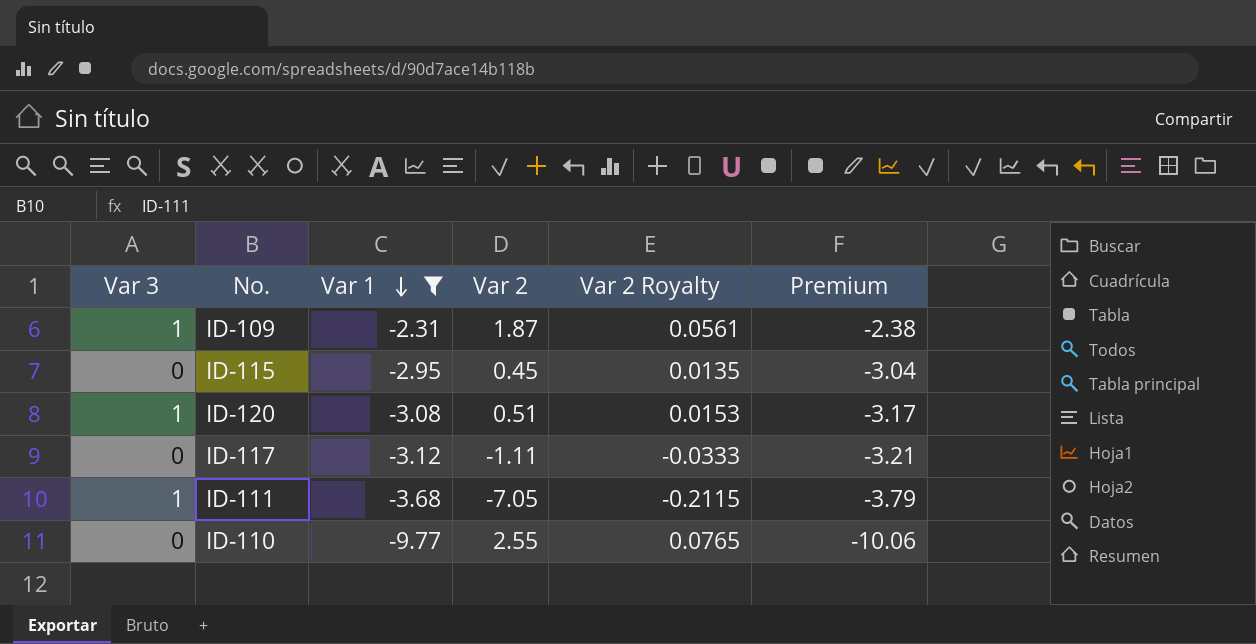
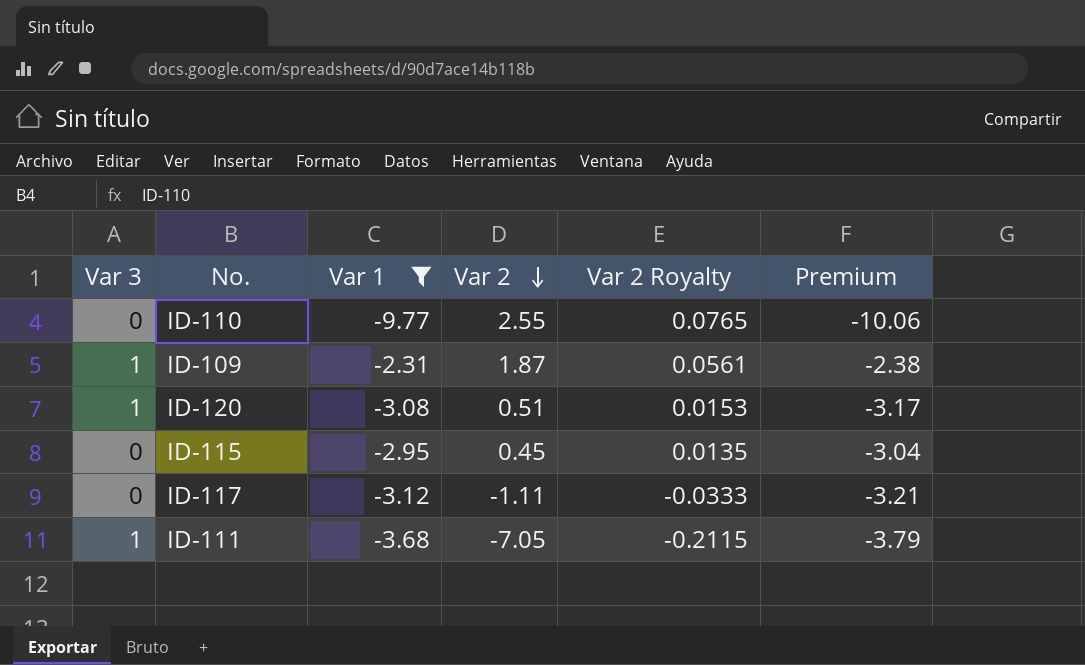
row order: Var 1 descending -> Var 2 descending

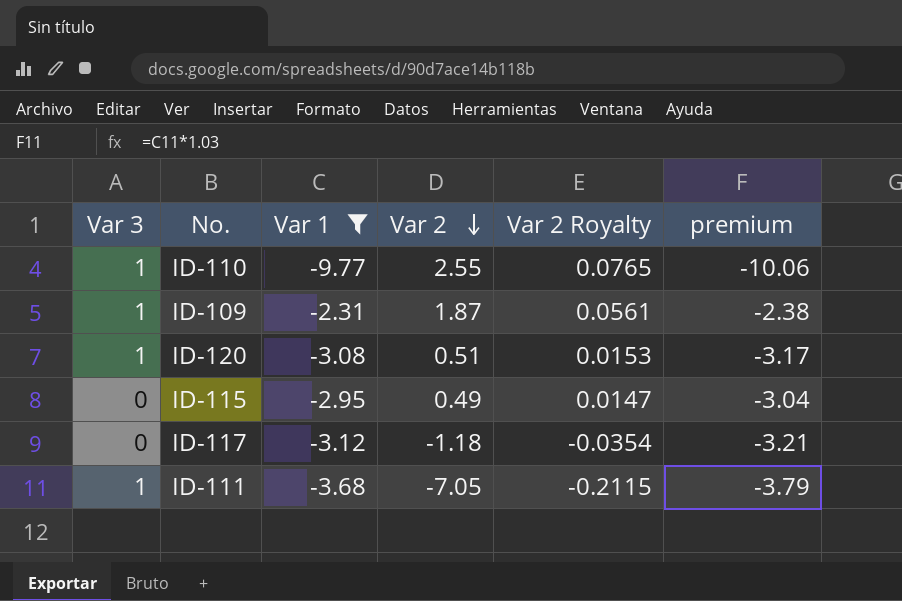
column name: Premium -> premium
ID-110 | Var 3: 0 -> 1
ID-115 | Var 2: 0.45 -> 0.49
ID-115 | Var 2 Royalty: 0.0135 -> 0.0147
ID-117 | Var 2: -1.11 -> -1.18
ID-117 | Var 2 Royalty: -0.0333 -> -0.0354

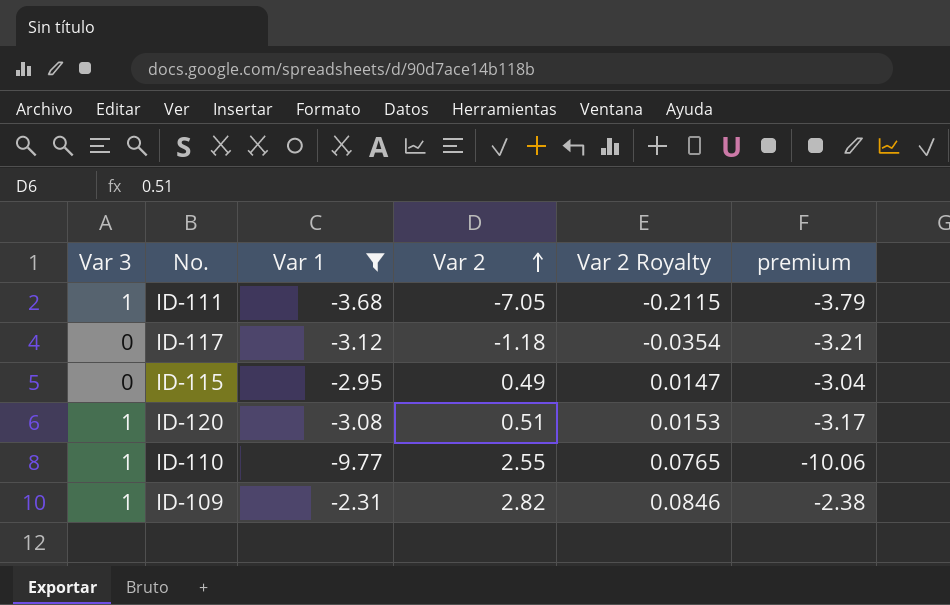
row order: Var 2 descending -> Var 2 ascending
ID-109 | Var 2: 1.87 -> 2.82
ID-109 | Var 2 Royalty: 0.0561 -> 0.0846

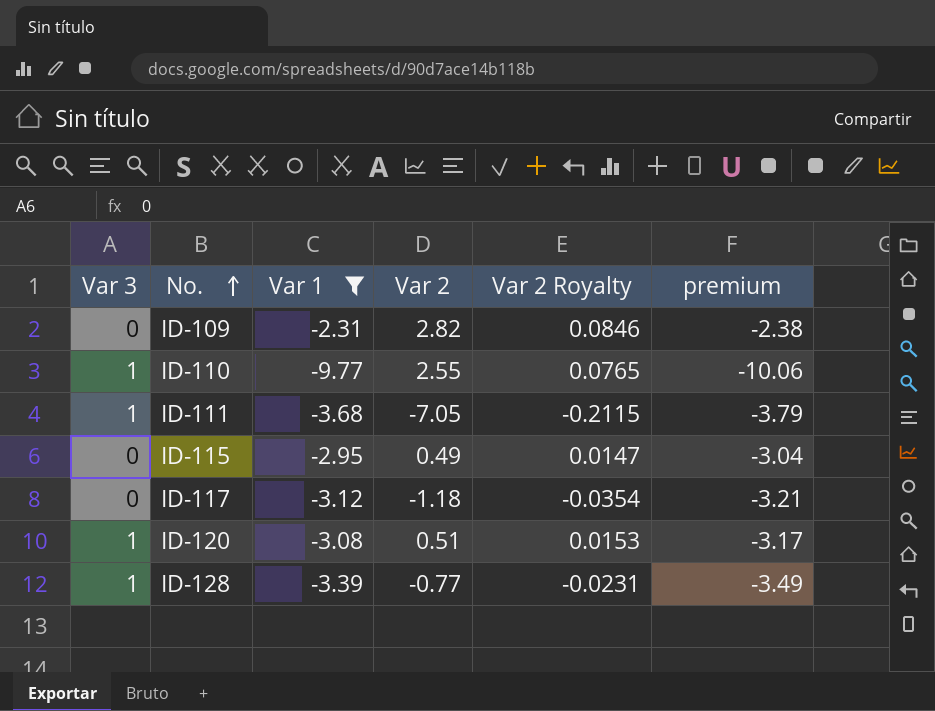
row order: Var 2 ascending -> No. ascending
ID-109 | Var 3: 1 -> 0
row ID-128: none -> 1 | -3.39 | -0.77 | -0.0231 | -3.49

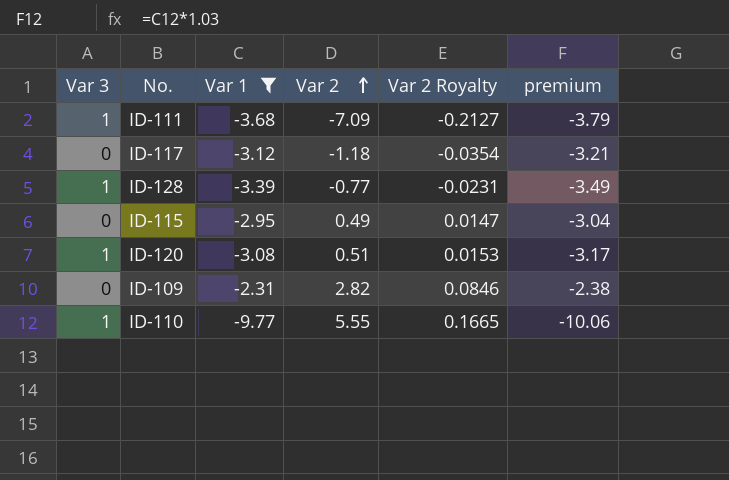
row order: No. ascending -> Var 2 ascending
ID-111 | Var 2: -7.05 -> -7.09
ID-111 | Var 2 Royalty: -0.2115 -> -0.2127
ID-110 | Var 2: 2.55 -> 5.55
ID-110 | Var 2 Royalty: 0.0765 -> 0.1665

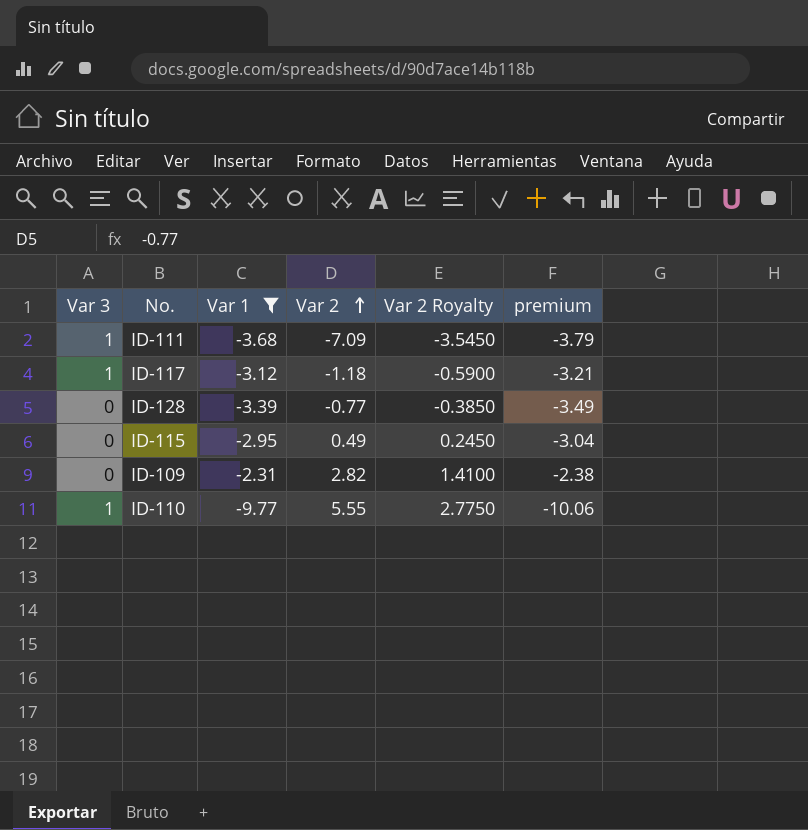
column Var 2 Royalty | formula: [Var 2] * 0.03 -> [Var 2] * 0.5
row ID-120: 1 | -3.08 | 0.51 | 0.0153 | -3.17 -> none
ID-117 | Var 3: 0 -> 1
ID-128 | Var 3: 1 -> 0

